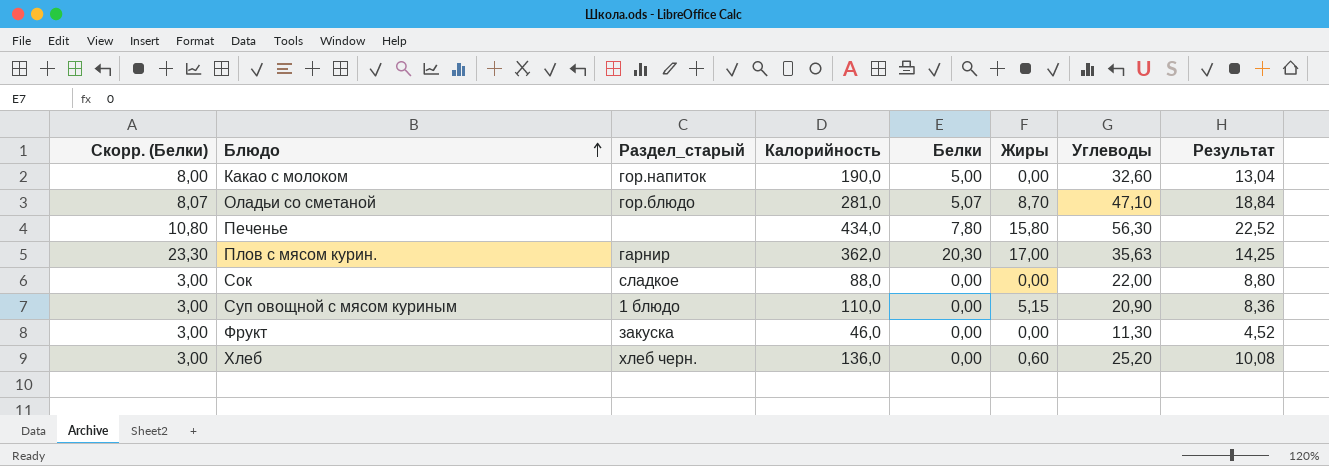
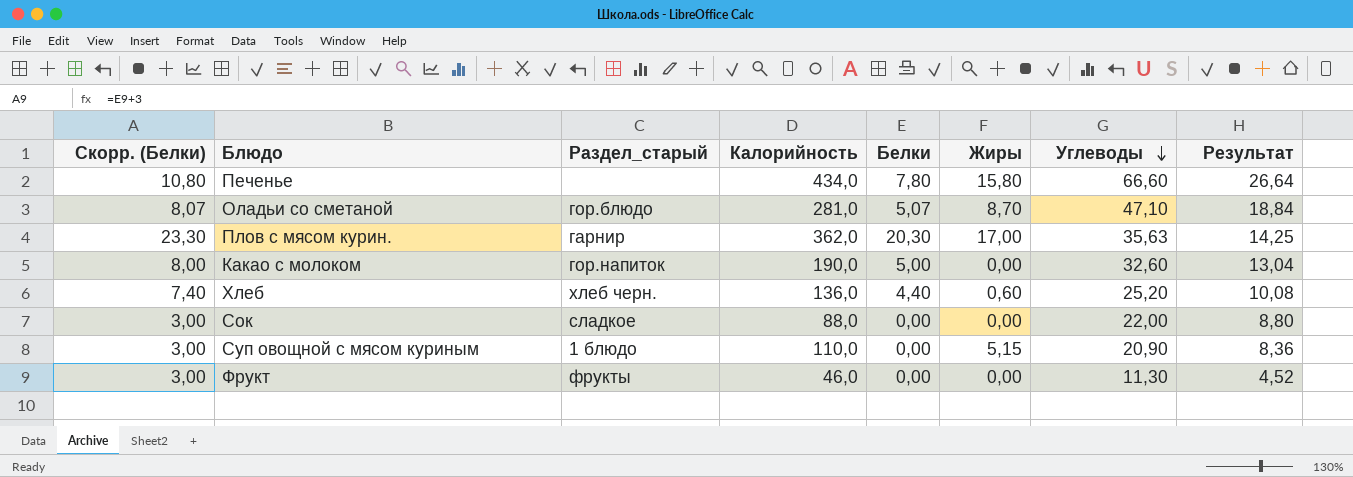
row order: Блюдо ascending -> Углеводы descending
Печенье | Углеводы: 56,30 -> 66,60
Печенье | Результат: 22,52 -> 26,64
Хлеб | Скорр. (Белки): 3,00 -> 7,40
Хлеб | Белки: 0,00 -> 4,40
Фрукт | Раздел_старый: закуска -> фрукты

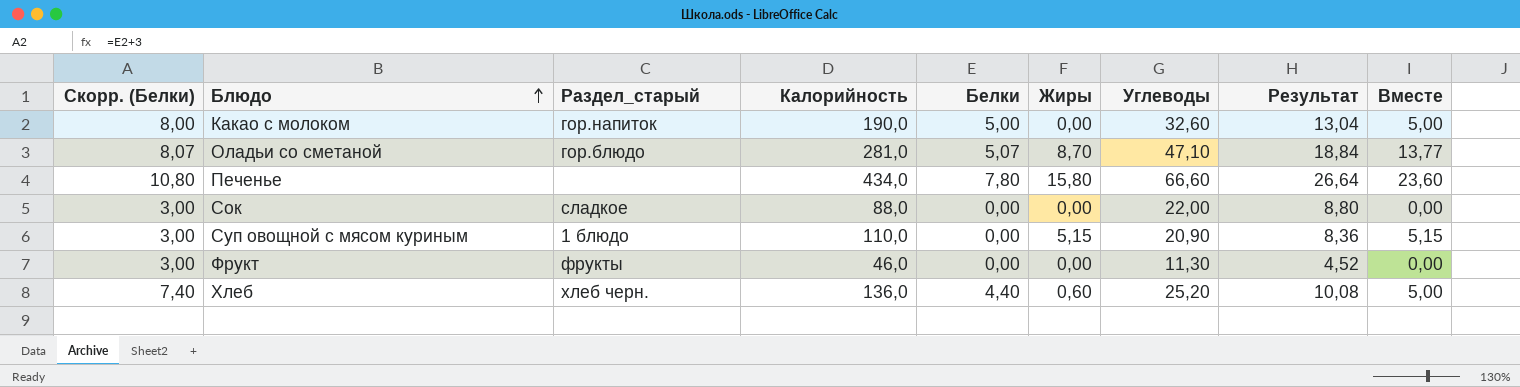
row order: Углеводы descending -> Блюдо ascending
column Вместе | formula: none -> [Белки] + [Жиры]
row Плов с мясом курин.: 23,30 | гарнир | 362,0 | 20,30 | 17,00 | 35,63 | 14,25 -> none

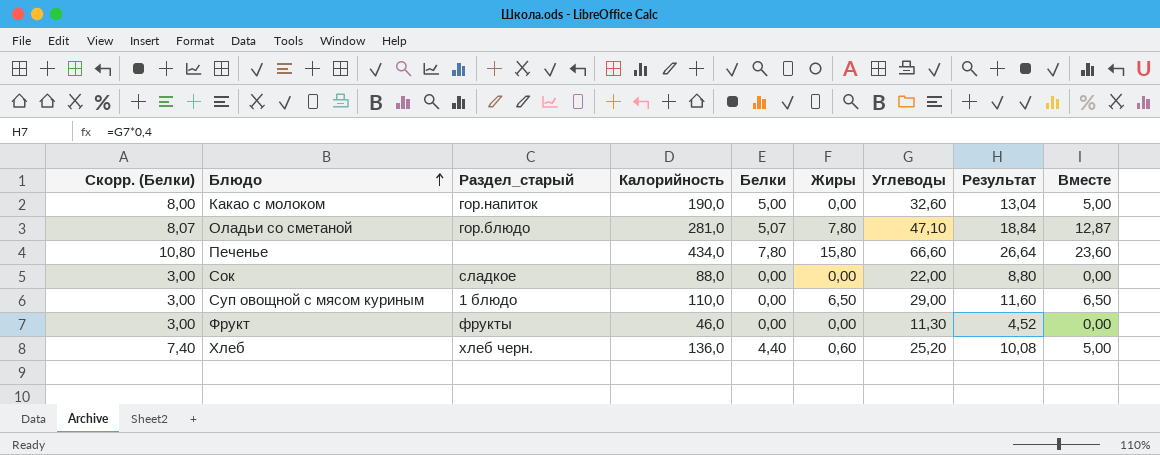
Оладьи со сметаной | Жиры: 8,70 -> 7,80
Оладьи со сметаной | Вместе: 13,77 -> 12,87
Суп овощной с мясом куриным | Жиры: 5,15 -> 6,50
Суп овощной с мясом куриным | Углеводы: 20,90 -> 29,00
Суп овощной с мясом куриным | Результат: 8,36 -> 11,60
Суп овощной с мясом куриным | Вместе: 5,15 -> 6,50

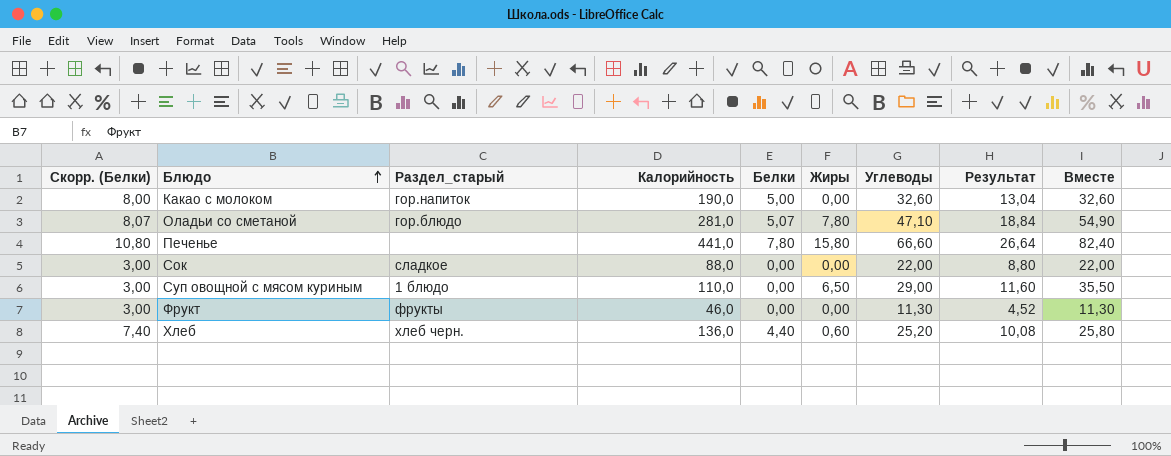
column Вместе | formula: [Белки] + [Жиры] -> [Жиры] + [Углеводы]
Печенье | Калорийность: 434,0 -> 441,0

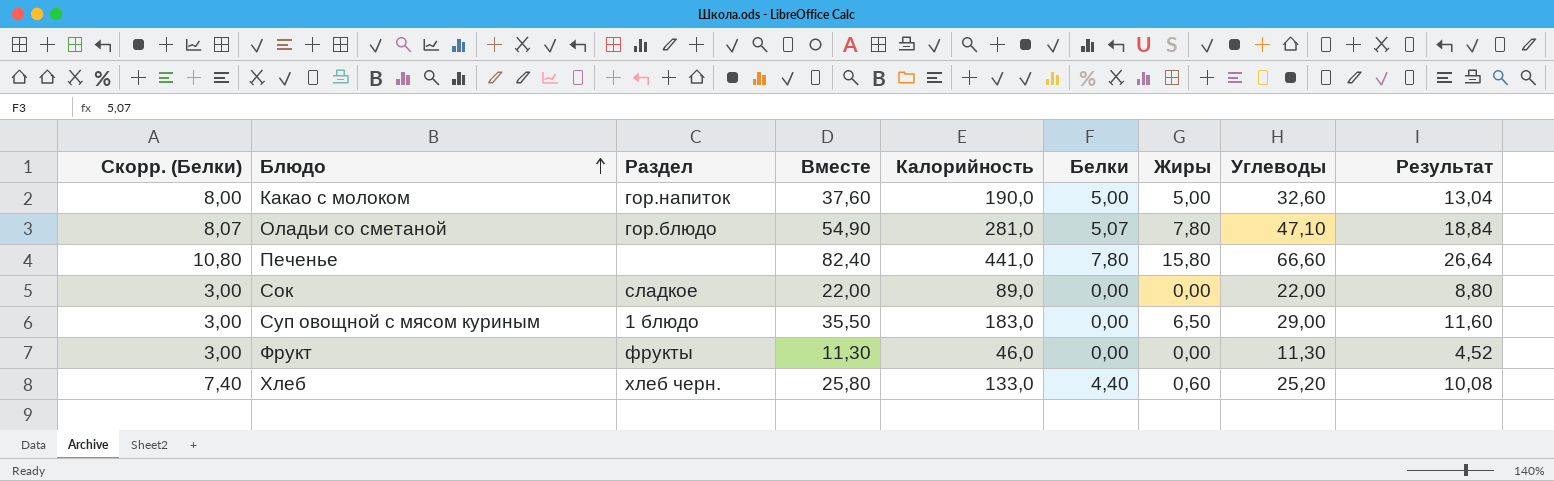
column name: Раздел_старый -> Раздел
column Вместе | position: 9 -> 4
Какао с молоком | Вместе: 32,60 -> 37,60
Какао с молоком | Жиры: 0,00 -> 5,00
Сок | Калорийность: 88,0 -> 89,0
Суп овощной с мясом куриным | Калорийность: 110,0 -> 183,0
Хлеб | Калорийность: 136,0 -> 133,0

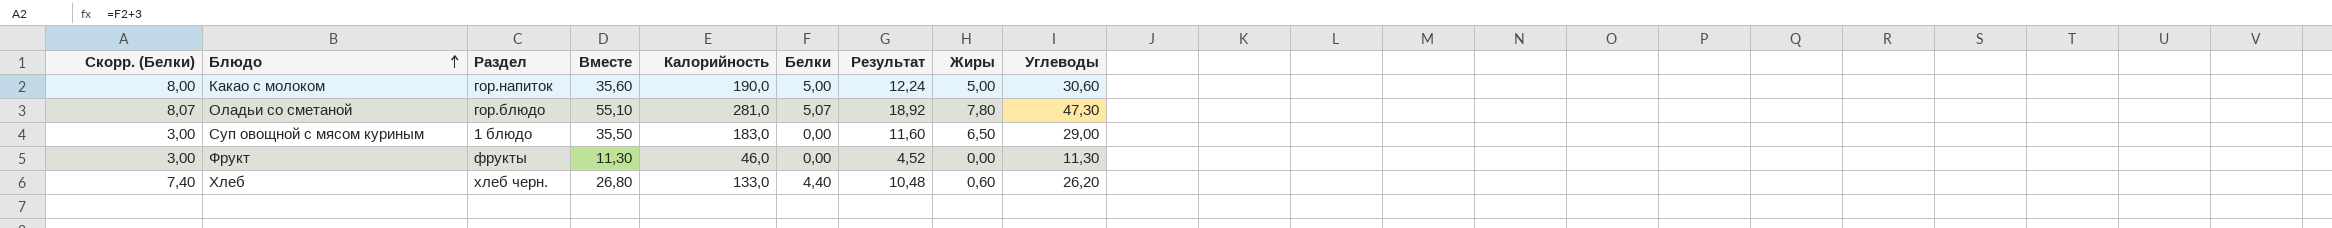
column Результат | position: 9 -> 7
row Печенье: 10,80 | none | 82,40 | 441,0 | 7,80 | 15,80 | 66,60 | 26,64 -> none
row Сок: 3,00 | сладкое | 22,00 | 89,0 | 0,00 | 0,00 | 22,00 | 8,80 -> none
Какао с молоком | Вместе: 37,60 -> 35,60
Какао с молоком | Результат: 13,04 -> 12,24
Какао с молоком | Углеводы: 32,60 -> 30,60
Оладьи со сметаной | Вместе: 54,90 -> 55,10
Оладьи со сметаной | Результат: 18,84 -> 18,92
Оладьи со сметаной | Углеводы: 47,10 -> 47,30
Хлеб | Вместе: 25,80 -> 26,80
Хлеб | Результат: 10,08 -> 10,48
Хлеб | Углеводы: 25,20 -> 26,20

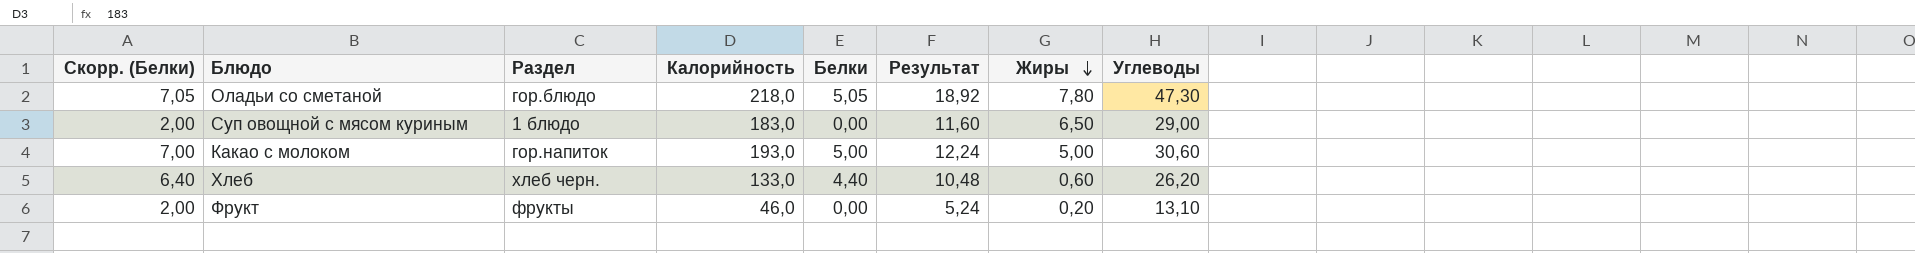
row order: Блюдо ascending -> Жиры descending
column Вместе | formula: [Жиры] + [Углеводы] -> none
column Скорр. (Белки) | formula: [Белки] + 3 -> [Белки] + 2
Оладьи со сметаной | Калорийность: 281,0 -> 218,0
Оладьи со сметаной | Белки: 5,07 -> 5,05
Какао с молоком | Калорийность: 190,0 -> 193,0
Фрукт | Результат: 4,52 -> 5,24
Фрукт | Жиры: 0,00 -> 0,20
Фрукт | Углеводы: 11,30 -> 13,10

